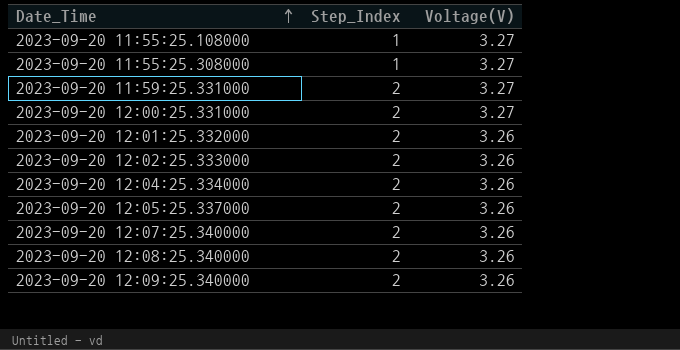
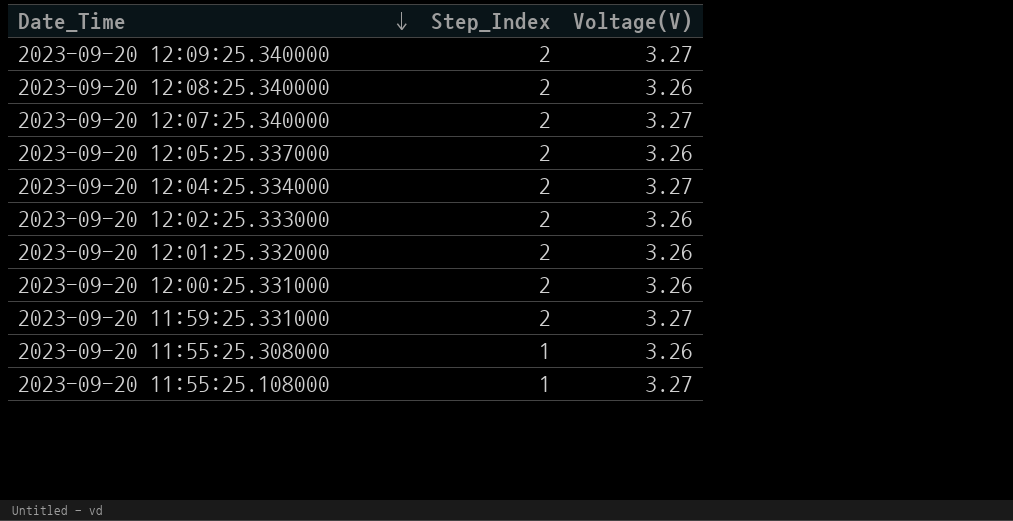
row order: Date_Time ascending -> Date_Time descending
2023-09-20 12:09:25.340000 | Voltage(V): 3.26 -> 3.27
2023-09-20 12:07:25.340000 | Voltage(V): 3.26 -> 3.27
2023-09-20 12:04:25.334000 | Voltage(V): 3.26 -> 3.27
2023-09-20 12:00:25.331000 | Voltage(V): 3.27 -> 3.26
2023-09-20 11:55:25.308000 | Voltage(V): 3.27 -> 3.26

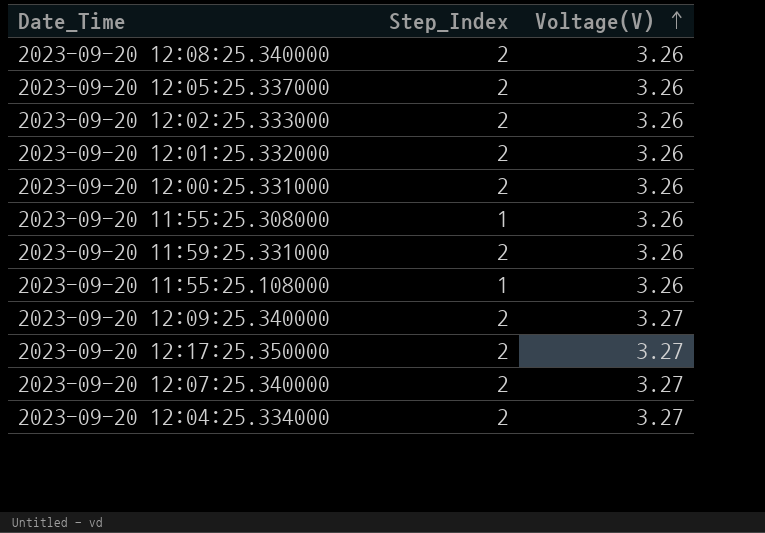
row order: Date_Time descending -> Voltage(V) ascending
2023-09-20 11:59:25.331000 | Voltage(V): 3.27 -> 3.26
2023-09-20 11:55:25.108000 | Voltage(V): 3.27 -> 3.26
row 2023-09-20 12:17:25.350000: none -> 2 | 3.27

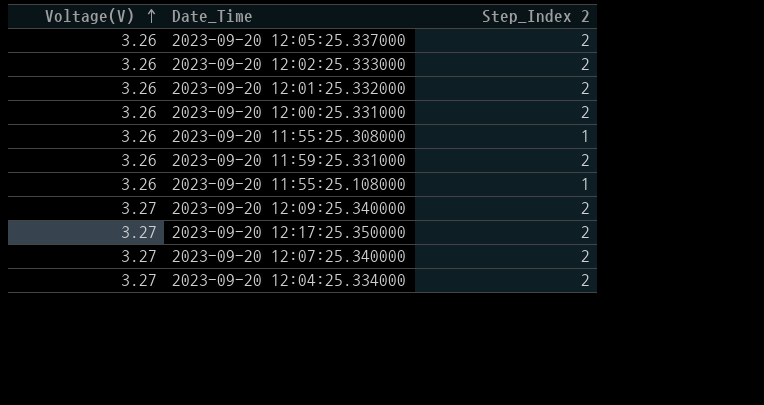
column Voltage(V) | position: 3 -> 1
column name: Step_Index -> Step_Index 2
row 2023-09-20 12:08:25.340000: 2 | 3.26 -> none

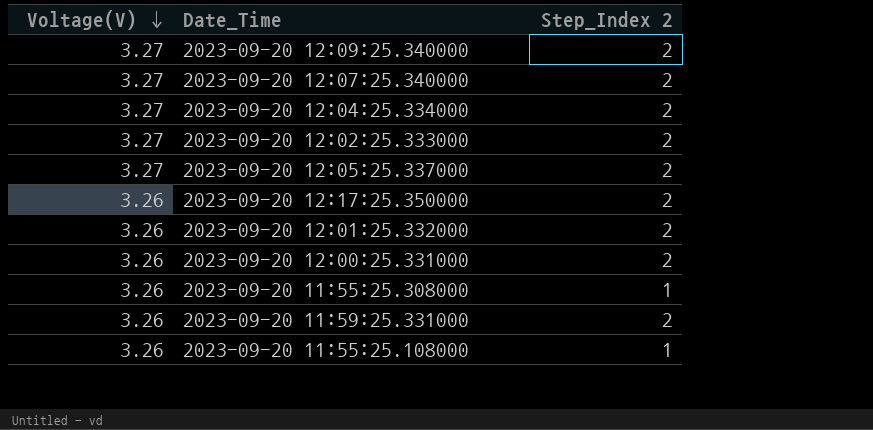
row order: Voltage(V) ascending -> Voltage(V) descending
2023-09-20 12:02:25.333000 | Voltage(V): 3.26 -> 3.27
2023-09-20 12:05:25.337000 | Voltage(V): 3.26 -> 3.27
2023-09-20 12:17:25.350000 | Voltage(V): 3.27 -> 3.26

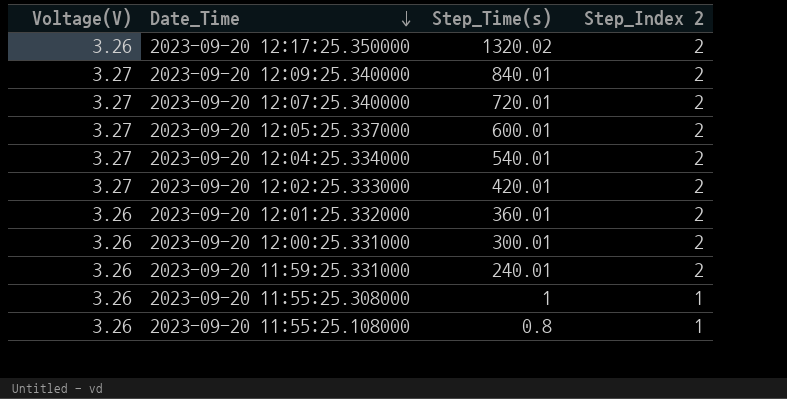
row order: Voltage(V) descending -> Date_Time descending
column Step_Time(s) | position: none -> 3

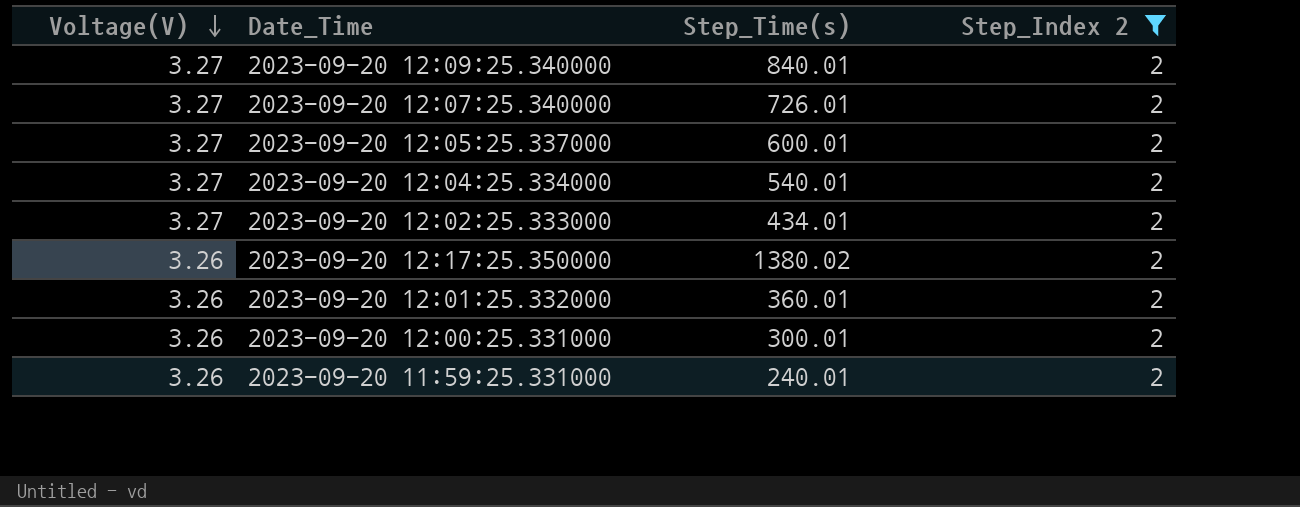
filter: none -> Step_Index 2 = 2
row order: Date_Time descending -> Voltage(V) descending
2023-09-20 12:07:25.340000 | Step_Time(s): 720.01 -> 726.01
2023-09-20 12:02:25.333000 | Step_Time(s): 420.01 -> 434.01
2023-09-20 12:17:25.350000 | Step_Time(s): 1320.02 -> 1380.02

